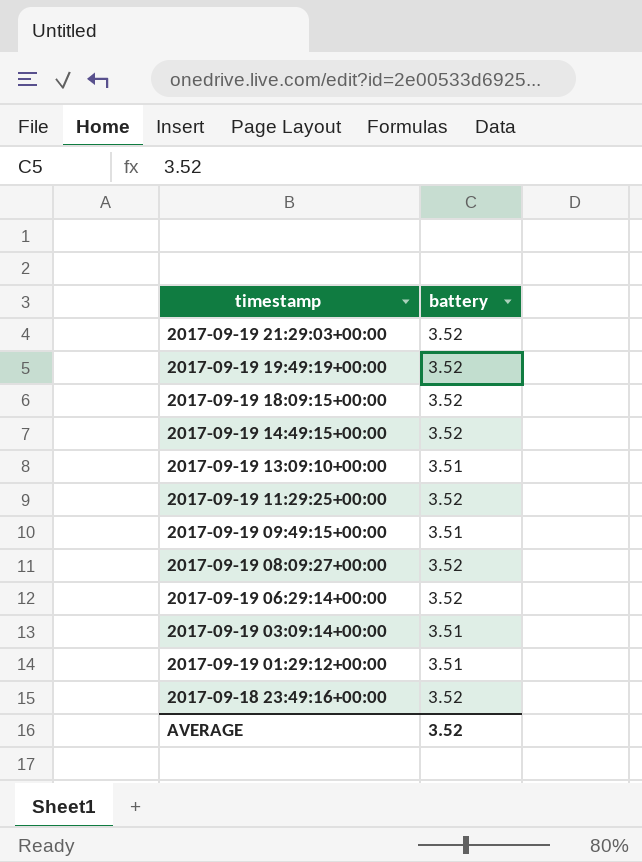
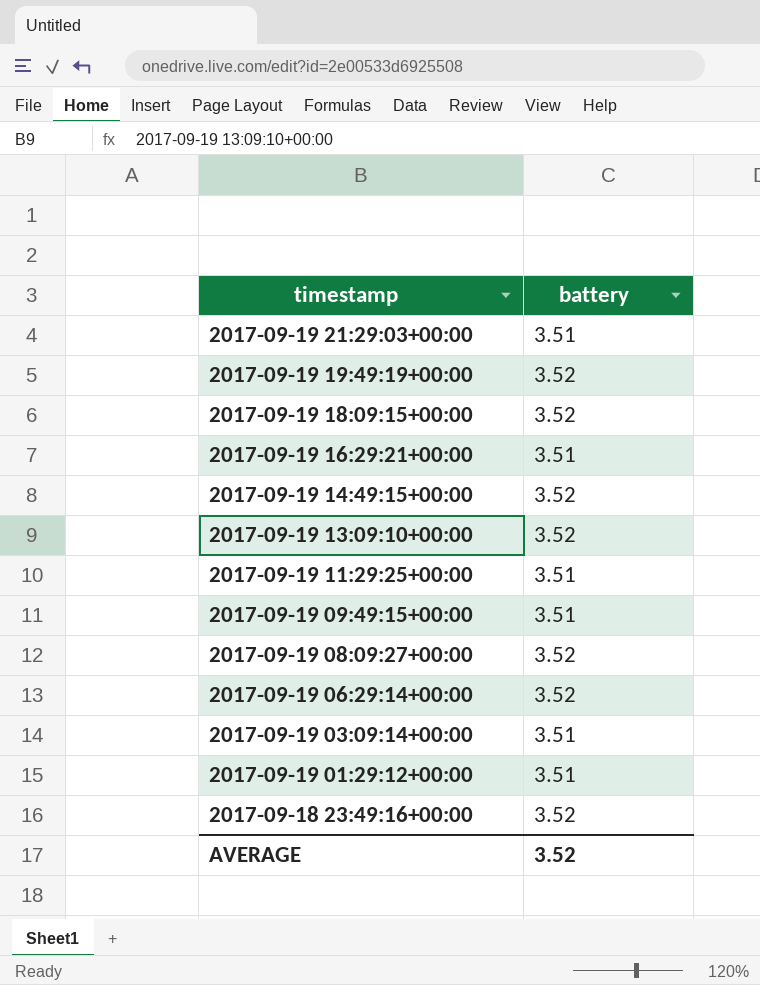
2017-09-19 21:29:03+00:00 | battery: 3.52 -> 3.51
row 2017-09-19 16:29:21+00:00: none -> 3.51
2017-09-19 13:09:10+00:00 | battery: 3.51 -> 3.52
2017-09-19 11:29:25+00:00 | battery: 3.52 -> 3.51

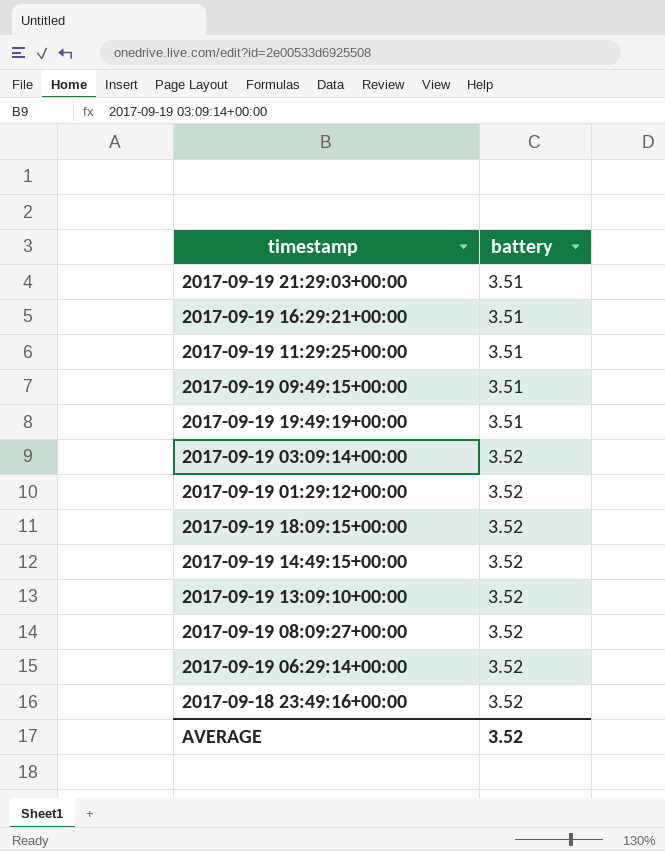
row order: timestamp descending -> battery ascending
2017-09-19 19:49:19+00:00 | battery: 3.52 -> 3.51
2017-09-19 03:09:14+00:00 | battery: 3.51 -> 3.52
2017-09-19 01:29:12+00:00 | battery: 3.51 -> 3.52

